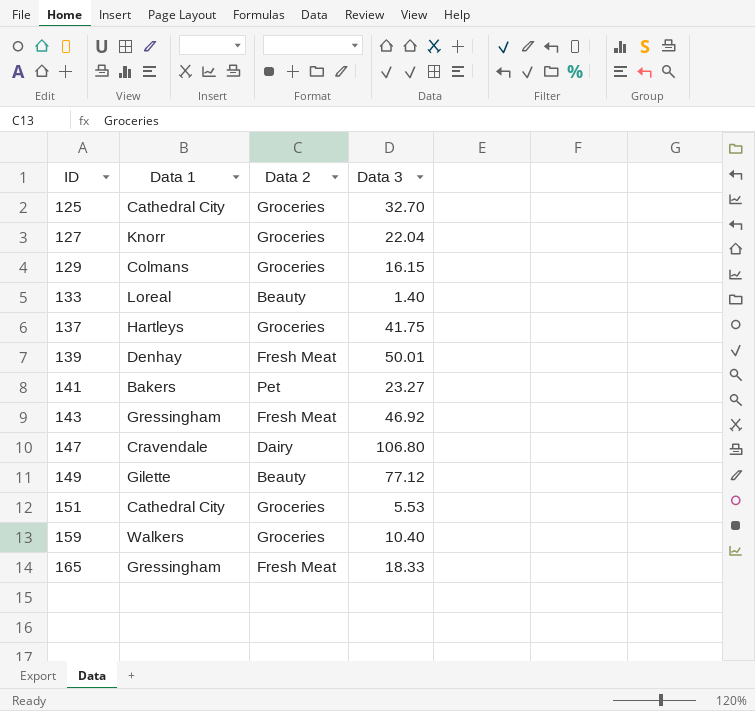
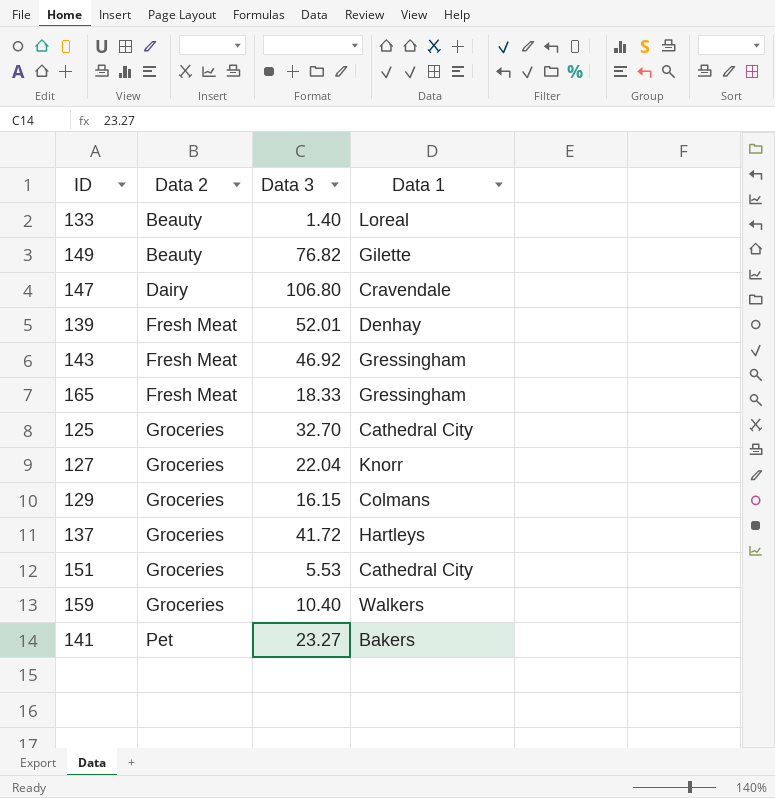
row order: ID ascending -> Data 2 ascending
column Data 1 | position: 2 -> 4
149 | Data 3: 77.12 -> 76.82
139 | Data 3: 50.01 -> 52.01
137 | Data 3: 41.75 -> 41.72

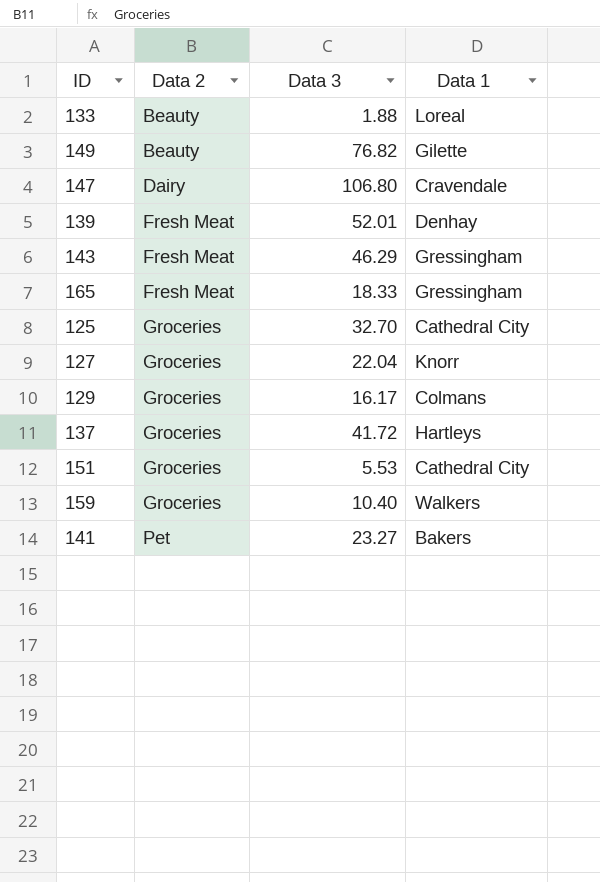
133 | Data 3: 1.40 -> 1.88
143 | Data 3: 46.92 -> 46.29
129 | Data 3: 16.15 -> 16.17

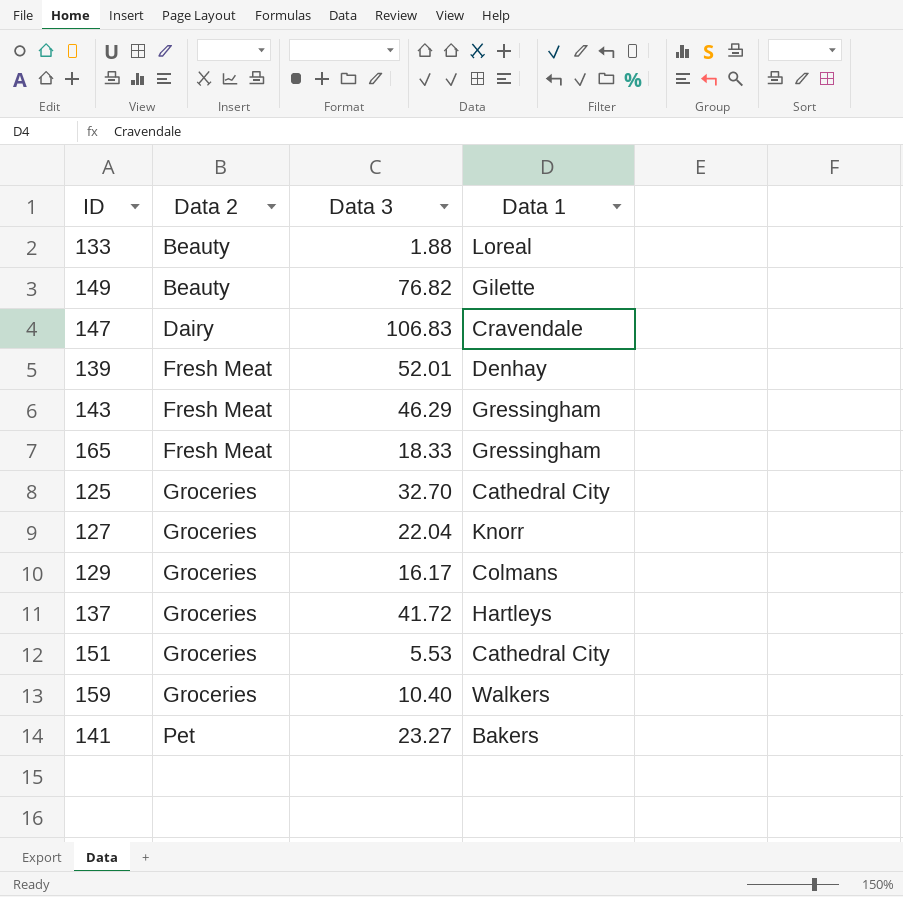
147 | Data 3: 106.80 -> 106.83

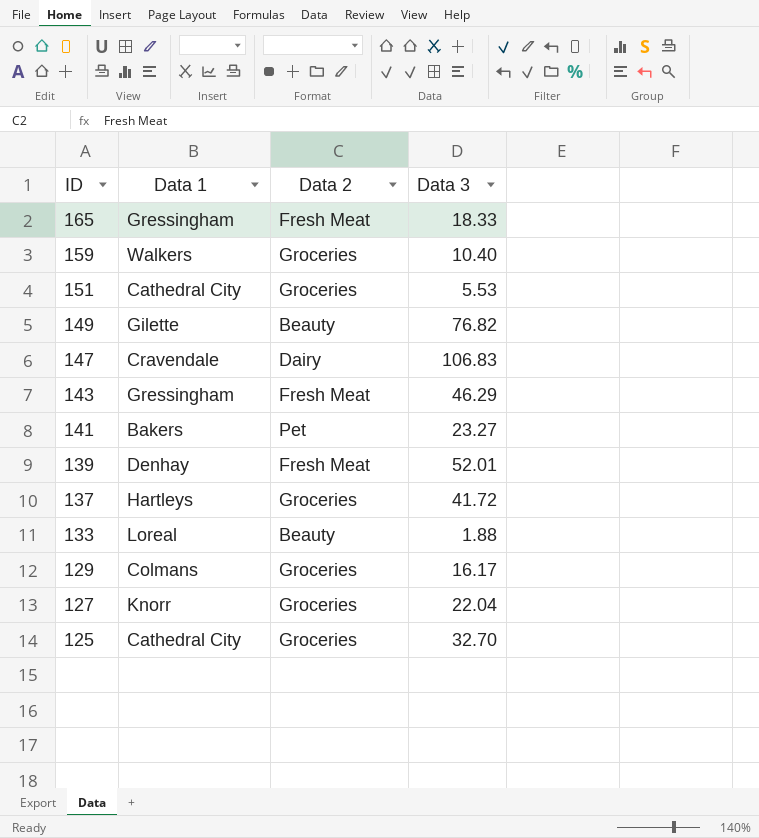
row order: Data 2 ascending -> ID descending
column Data 1 | position: 4 -> 2

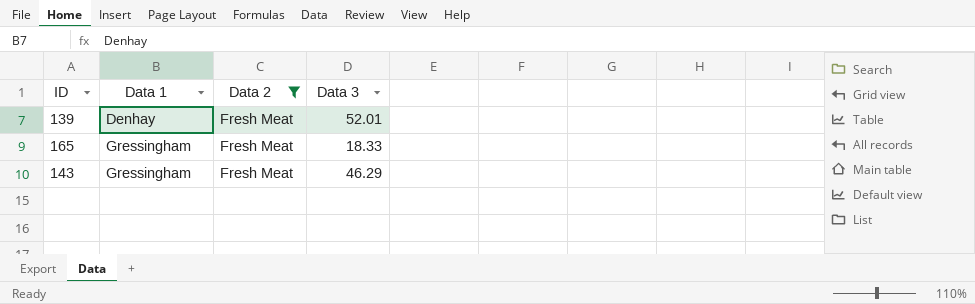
filter: none -> Data 2 = Fresh Meat
row order: ID descending -> Data 1 ascending

